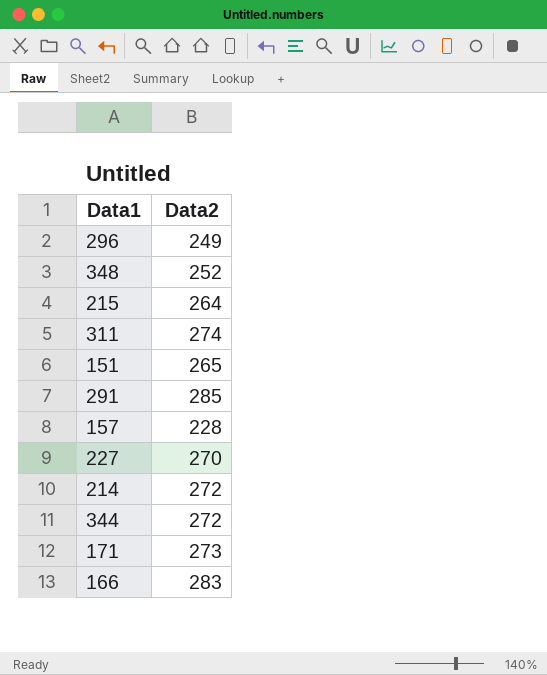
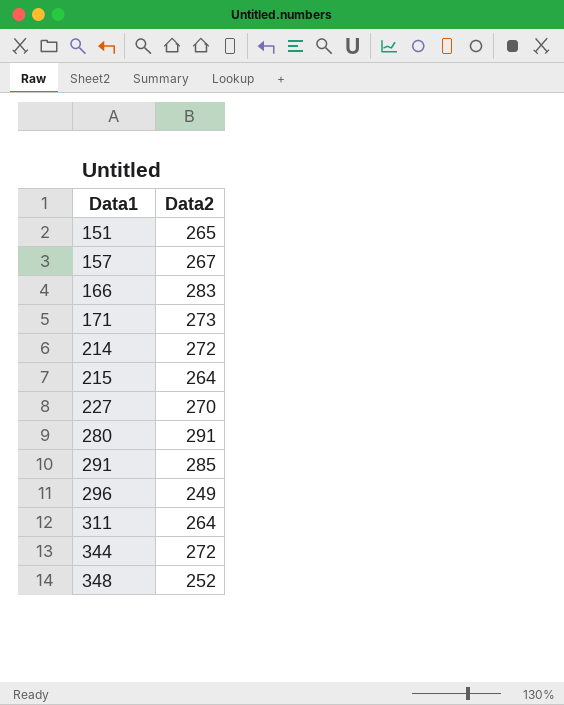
row order: none -> Data1 ascending
157 | Data2: 228 -> 267
row 280: none -> 291
311 | Data2: 274 -> 264

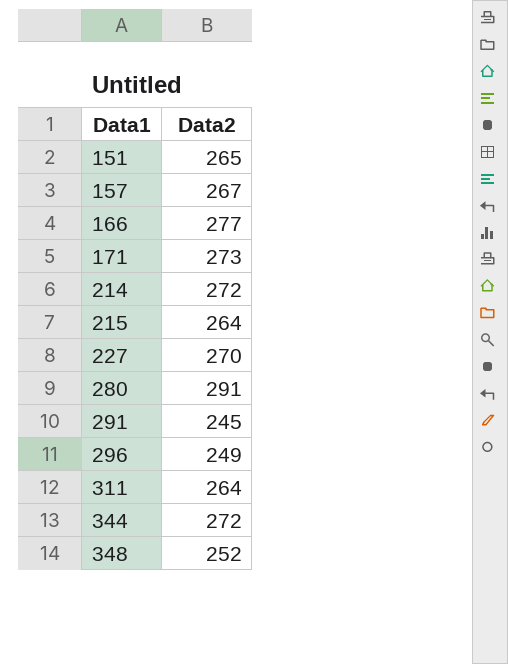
166 | Data2: 283 -> 277
291 | Data2: 285 -> 245

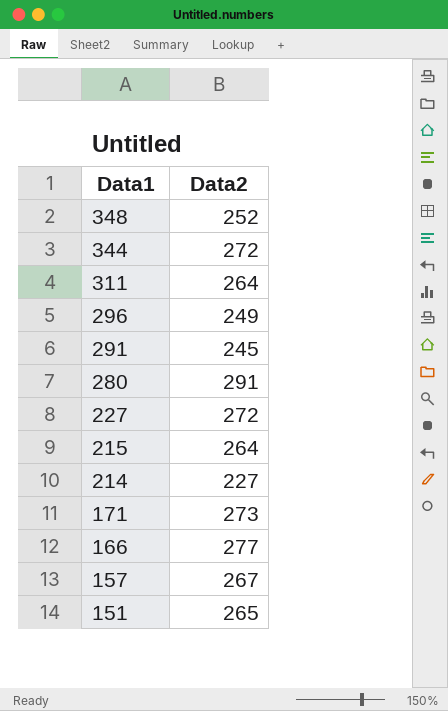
row order: Data1 ascending -> Data1 descending
227 | Data2: 270 -> 272
214 | Data2: 272 -> 227

